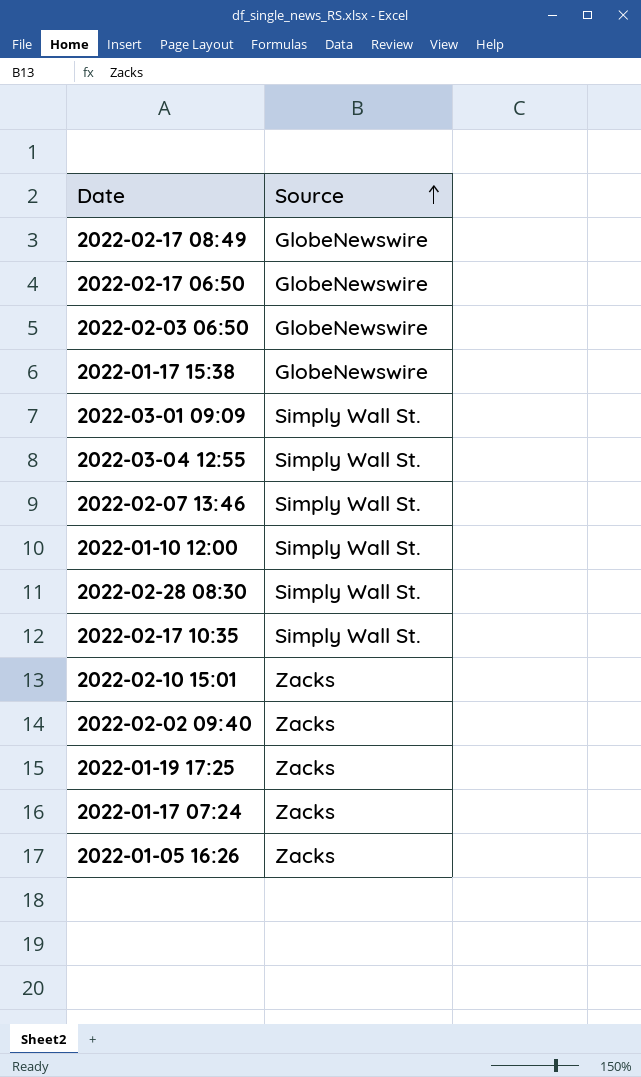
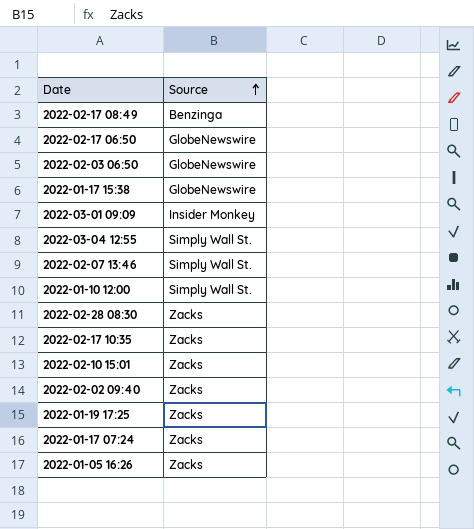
2022-02-17 08:49 | Source: GlobeNewswire -> Benzinga
2022-03-01 09:09 | Source: Simply Wall St. -> Insider Monkey
2022-02-28 08:30 | Source: Simply Wall St. -> Zacks
2022-02-17 10:35 | Source: Simply Wall St. -> Zacks

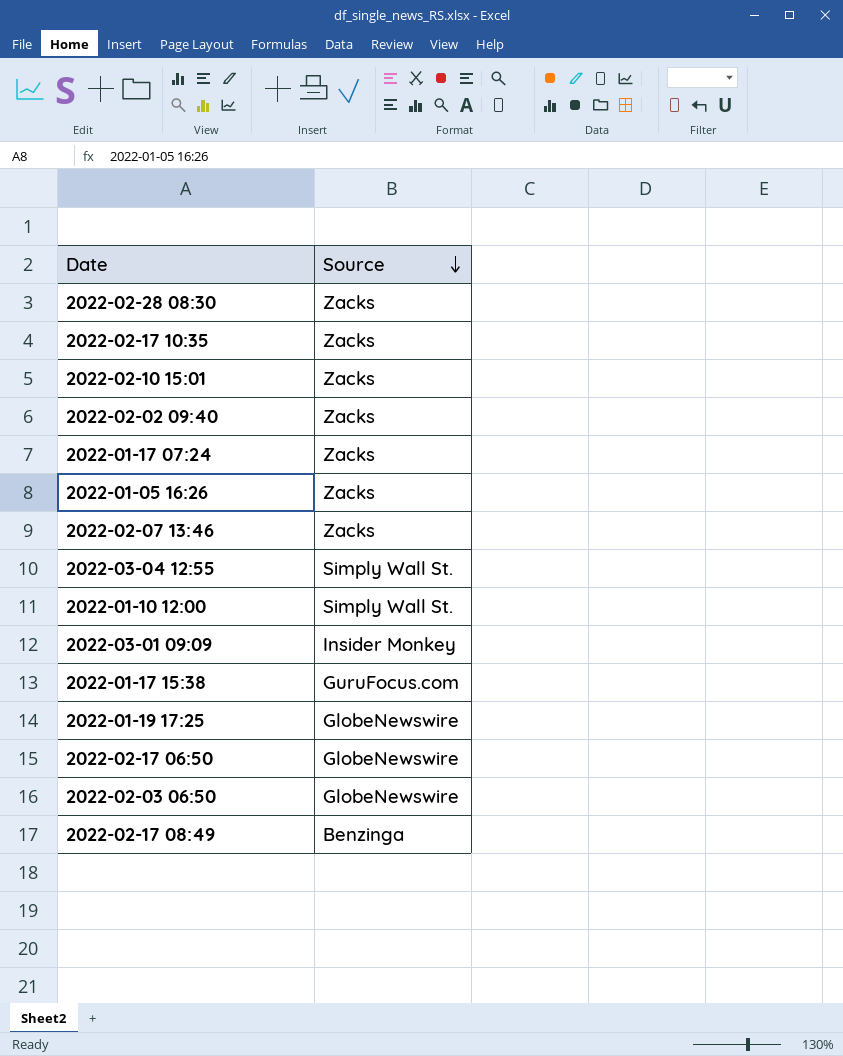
row order: Source ascending -> Source descending
2022-02-07 13:46 | Source: Simply Wall St. -> Zacks
2022-01-17 15:38 | Source: GlobeNewswire -> GuruFocus.com
2022-01-19 17:25 | Source: Zacks -> GlobeNewswire

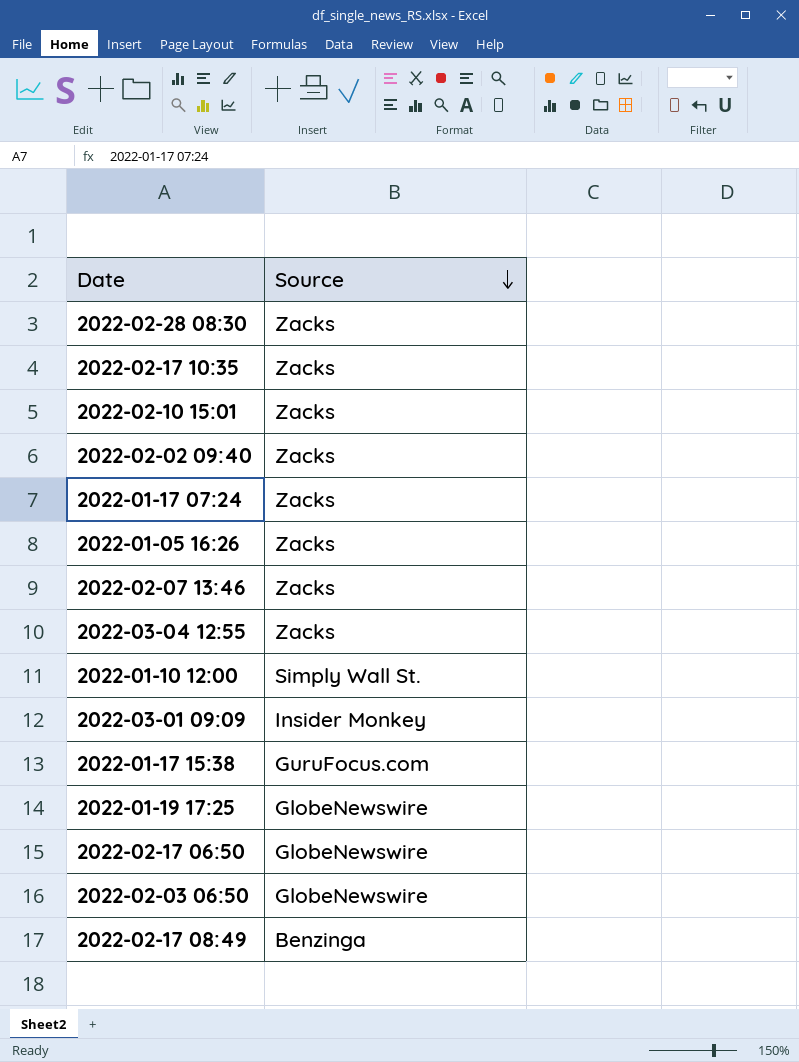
2022-03-04 12:55 | Source: Simply Wall St. -> Zacks

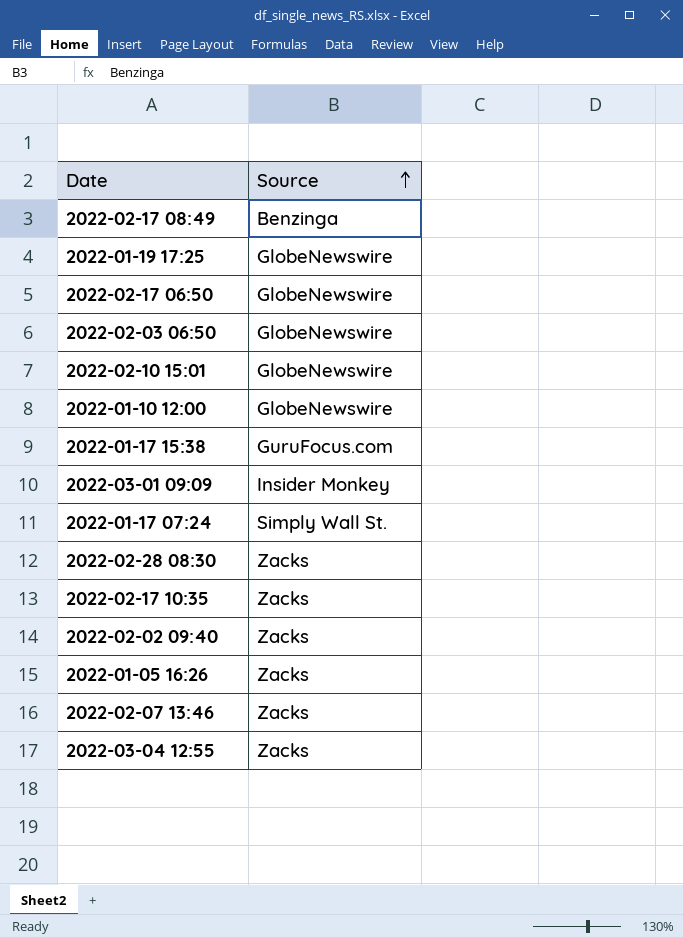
row order: Source descending -> Source ascending
2022-02-10 15:01 | Source: Zacks -> GlobeNewswire
2022-01-10 12:00 | Source: Simply Wall St. -> GlobeNewswire
2022-01-17 07:24 | Source: Zacks -> Simply Wall St.

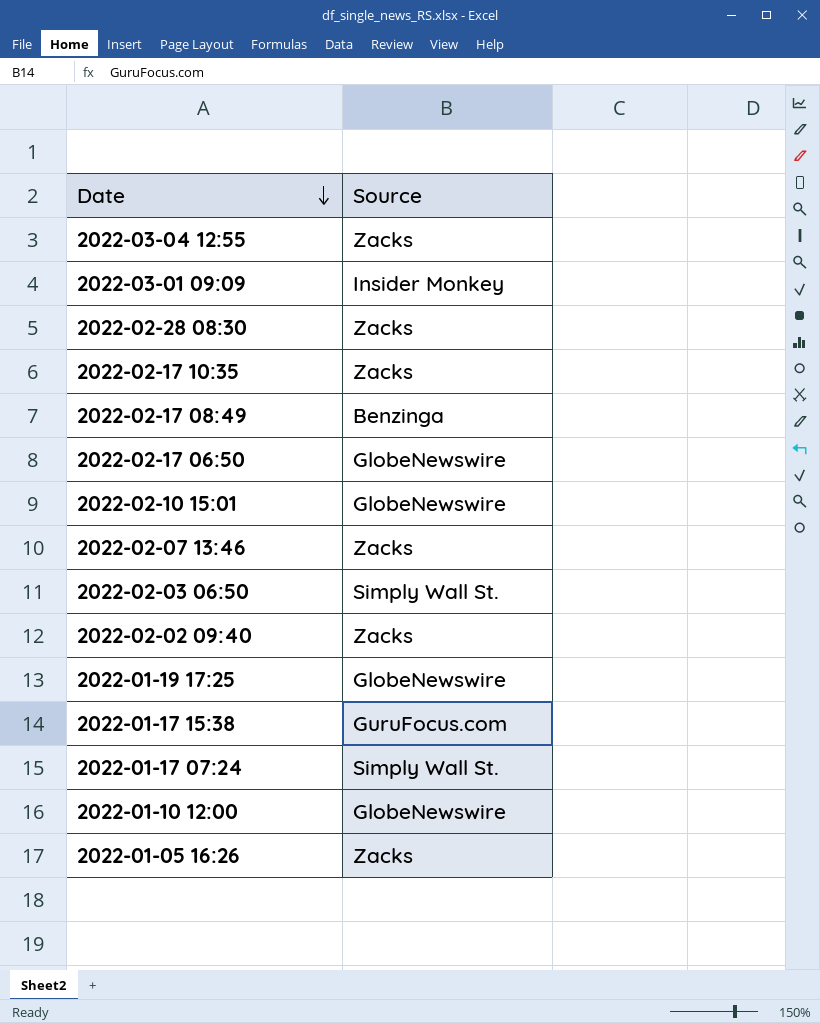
row order: Source ascending -> Date descending
2022-02-03 06:50 | Source: GlobeNewswire -> Simply Wall St.

